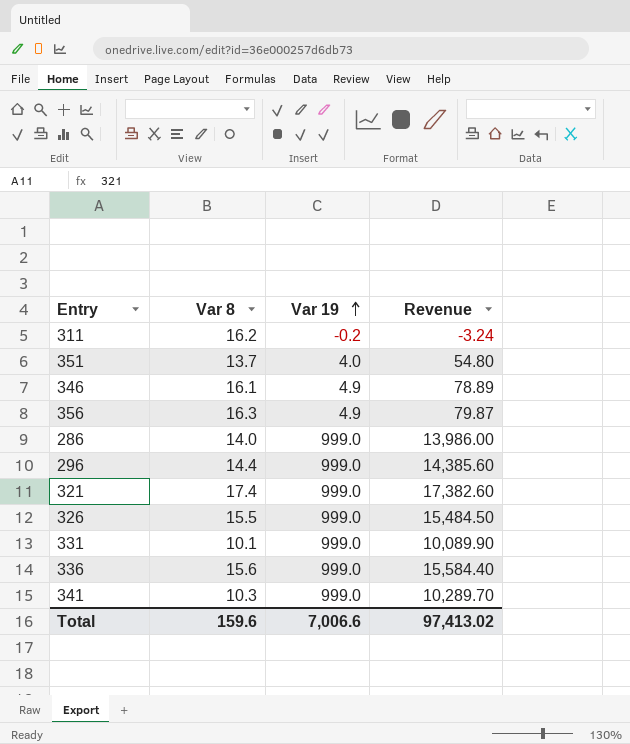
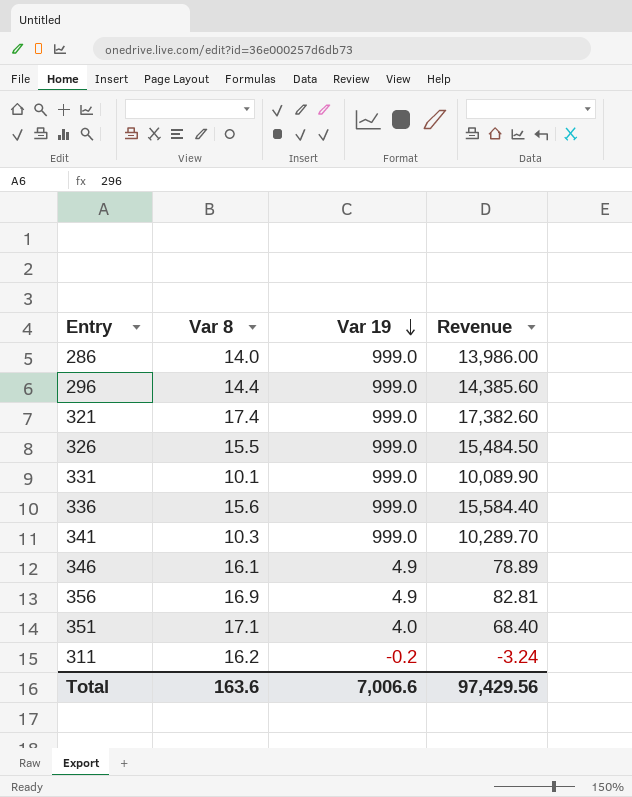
row order: Var 19 ascending -> Var 19 descending
356 | Var 8: 16.3 -> 16.9
356 | Revenue: 79.87 -> 82.81
351 | Var 8: 13.7 -> 17.1
351 | Revenue: 54.80 -> 68.40
Total | Var 8: 159.6 -> 163.6
Total | Revenue: 97,413.02 -> 97,429.56

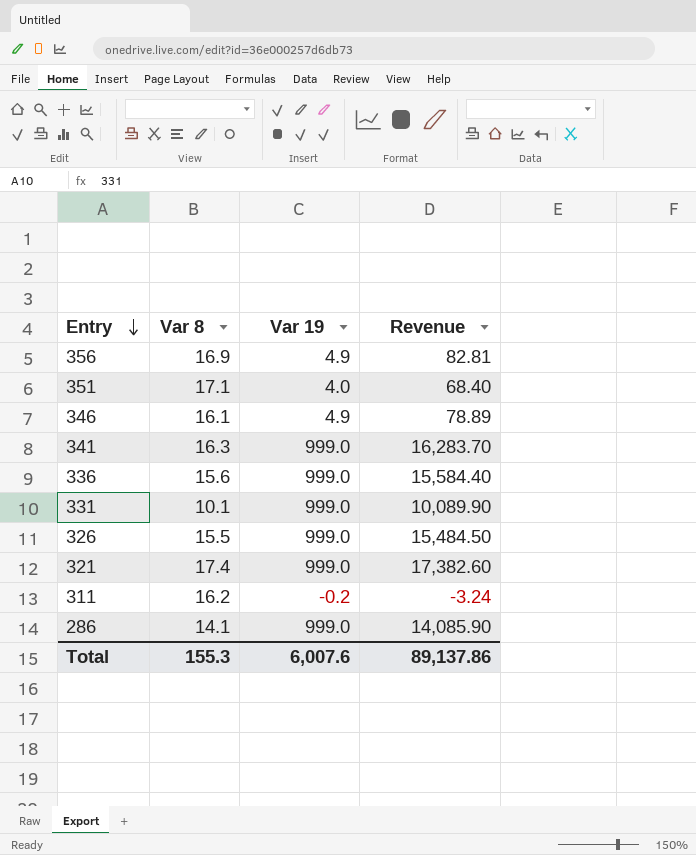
row order: Var 19 descending -> Entry descending
row 296: 14.4 | 999.0 | 14,385.60 -> none
341 | Var 8: 10.3 -> 16.3
341 | Revenue: 10,289.70 -> 16,283.70
286 | Var 8: 14.0 -> 14.1
286 | Revenue: 13,986.00 -> 14,085.90
Total | Var 8: 163.6 -> 155.3
Total | Var 19: 7,006.6 -> 6,007.6
Total | Revenue: 97,429.56 -> 89,137.86

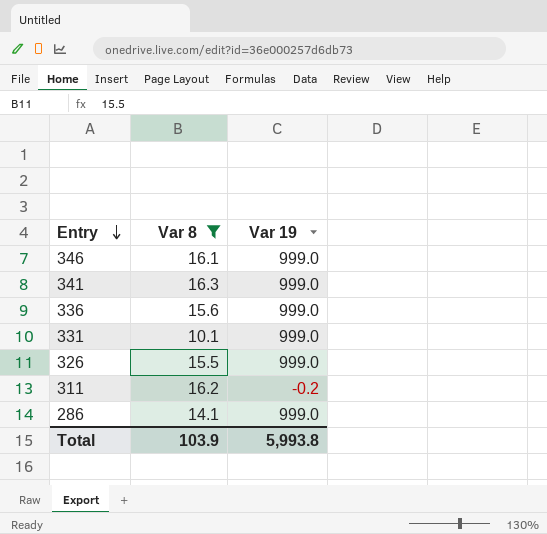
filter: none -> Var 8 <= 16.3
column Revenue | formula: [Var 8] * [Var 19] -> none
346 | Var 19: 4.9 -> 999.0
Total | Var 8: 155.3 -> 103.9
Total | Var 19: 6,007.6 -> 5,993.8

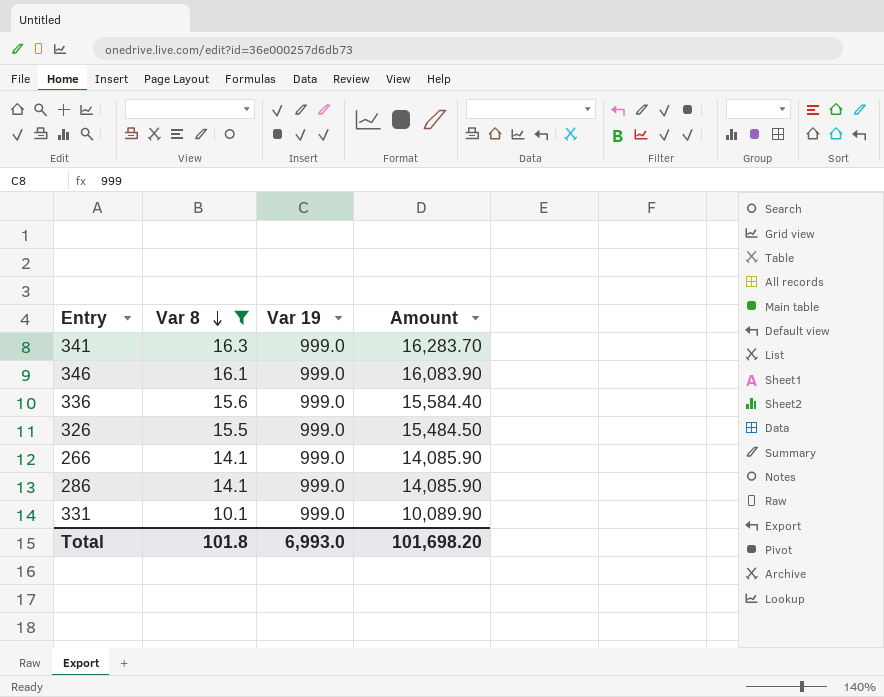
row order: Entry descending -> Var 8 descending
column Amount | formula: none -> [Var 8] * [Var 19]
row 311: 16.2 | -0.2 -> none
row 266: none -> 14.1 | 999.0 | 14,085.90
Total | Var 8: 103.9 -> 101.8
Total | Var 19: 5,993.8 -> 6,993.0

